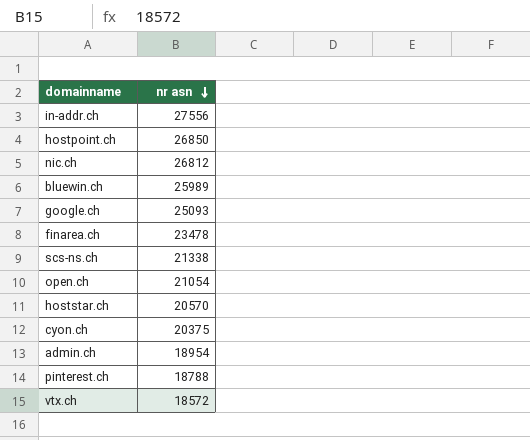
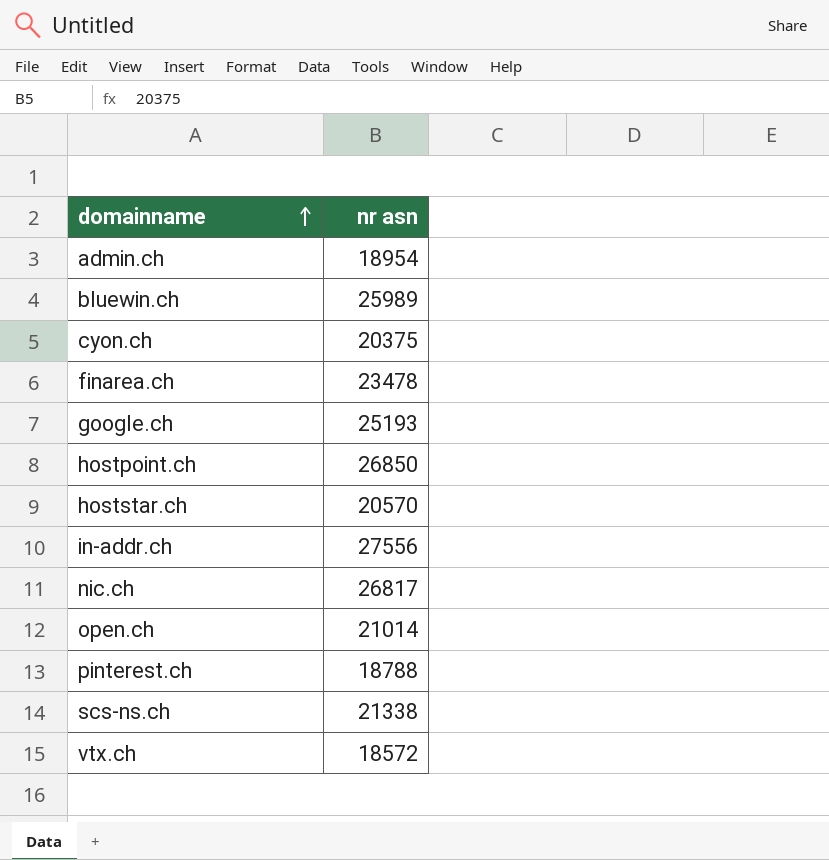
row order: nr asn descending -> domainname ascending
google.ch | nr asn: 25093 -> 25193
nic.ch | nr asn: 26812 -> 26817
open.ch | nr asn: 21054 -> 21014

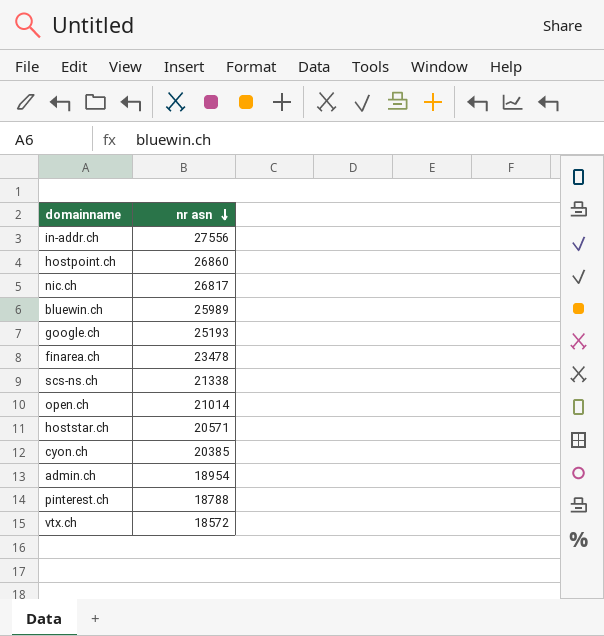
row order: domainname ascending -> nr asn descending
hostpoint.ch | nr asn: 26850 -> 26860
hoststar.ch | nr asn: 20570 -> 20571
cyon.ch | nr asn: 20375 -> 20385

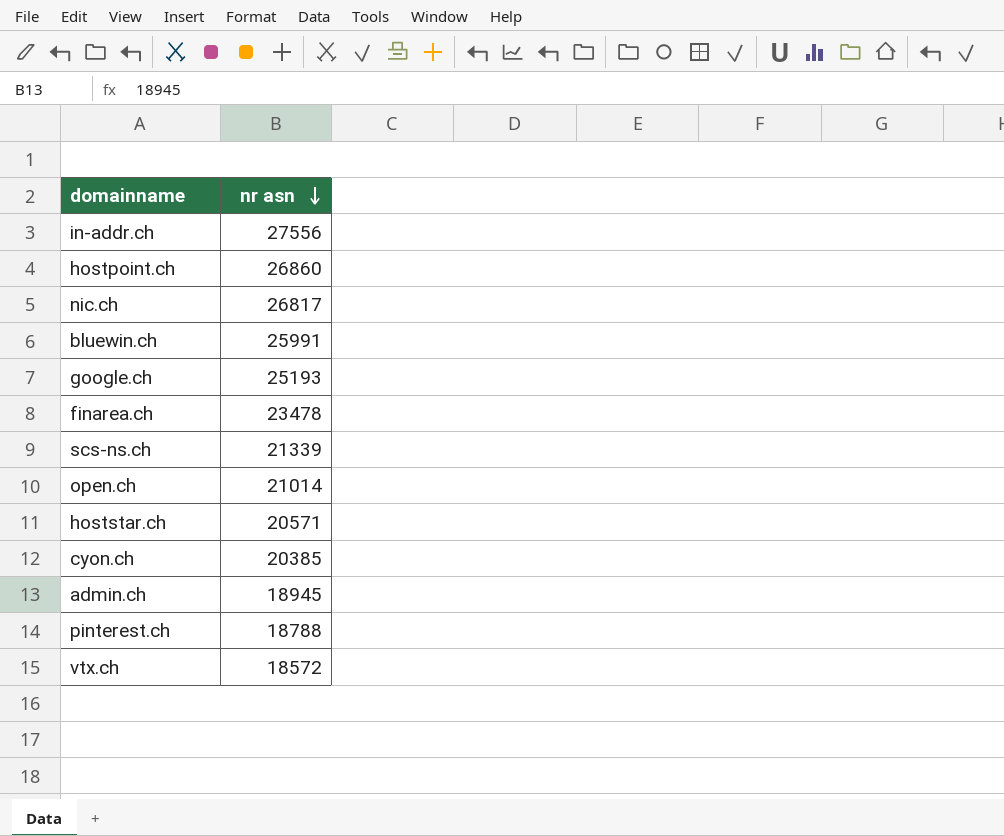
bluewin.ch | nr asn: 25989 -> 25991
scs-ns.ch | nr asn: 21338 -> 21339
admin.ch | nr asn: 18954 -> 18945

